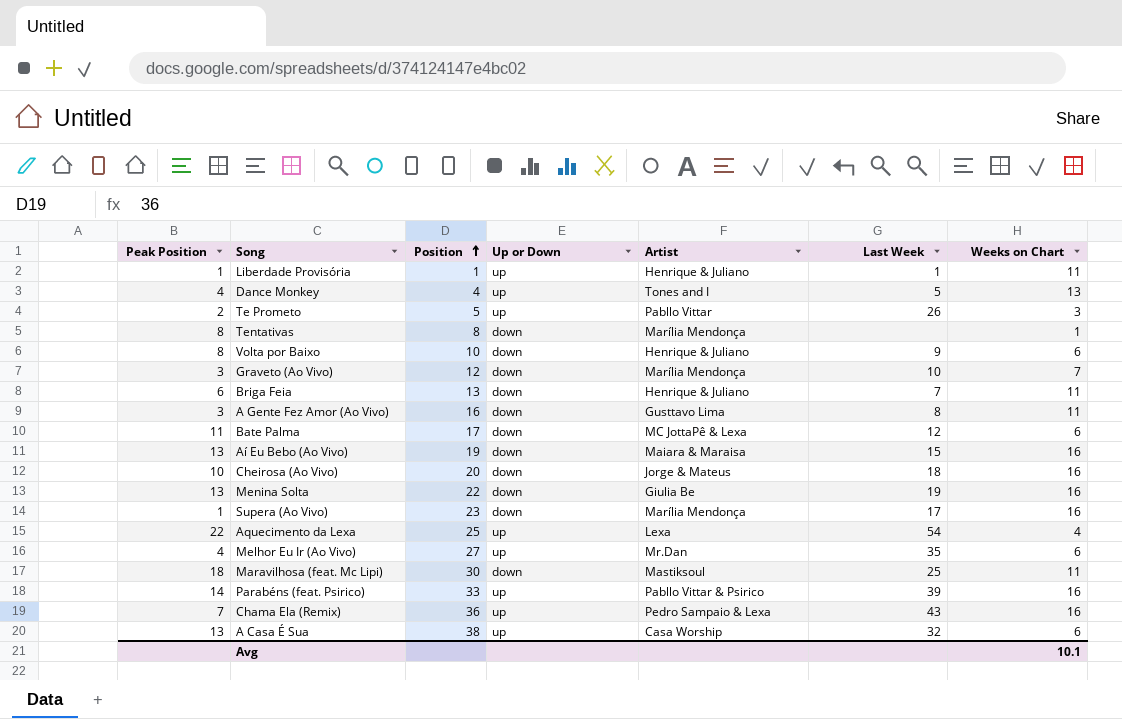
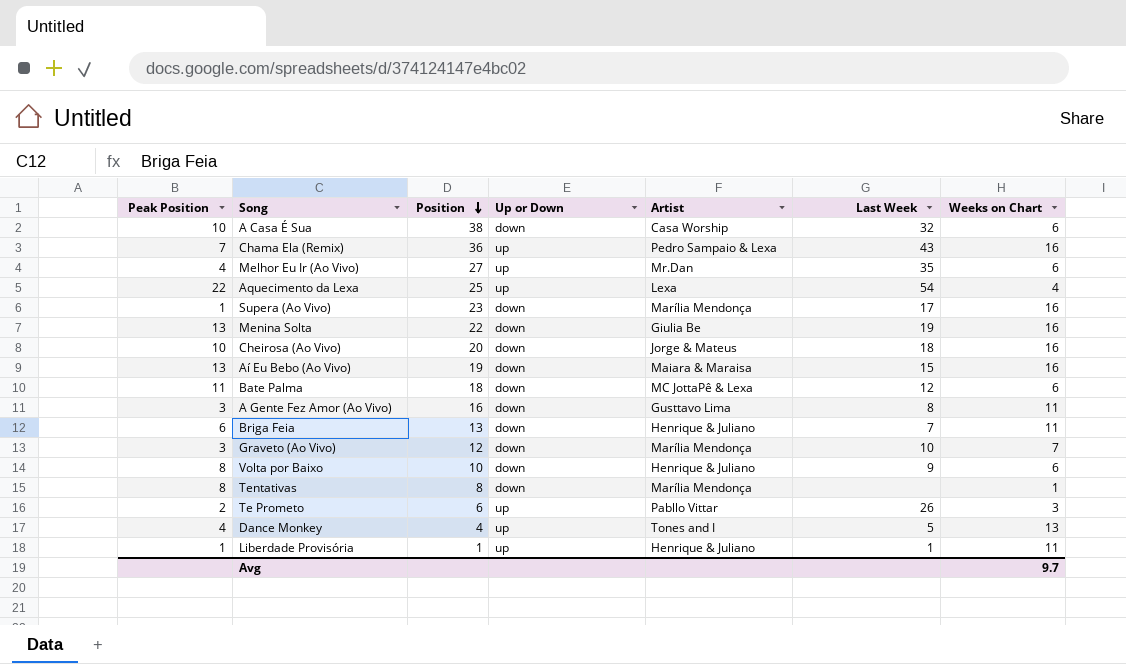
row order: Position ascending -> Position descending
row Maravilhosa (feat. Mc Lipi): 18 | 30 | down | Mastiksoul | 25 | 11 -> none
row Parabéns (feat. Psirico): 14 | 33 | up | Pabllo Vittar & Psirico | 39 | 16 -> none
A Casa É Sua | Peak Position: 13 -> 10
A Casa É Sua | Up or Down: up -> down
Bate Palma | Position: 17 -> 18
Te Prometo | Position: 5 -> 6
Avg | Weeks on Chart: 10.1 -> 9.7

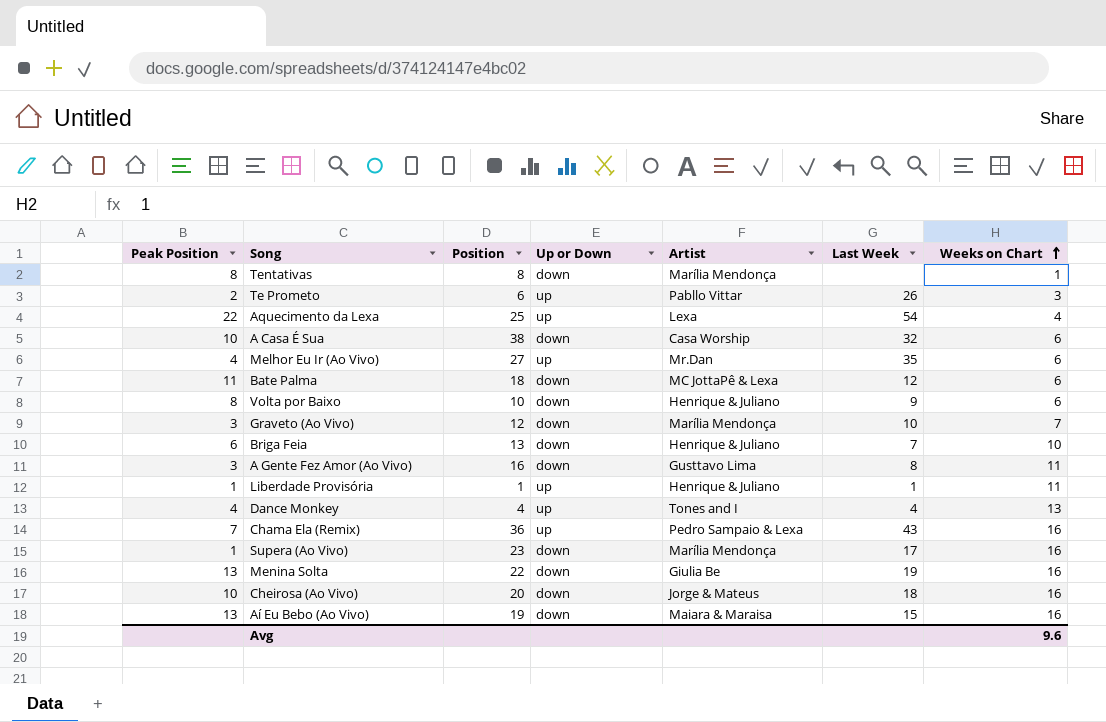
row order: Position descending -> Weeks on Chart ascending
Briga Feia | Weeks on Chart: 11 -> 10
Dance Monkey | Last Week: 5 -> 4
Avg | Weeks on Chart: 9.7 -> 9.6

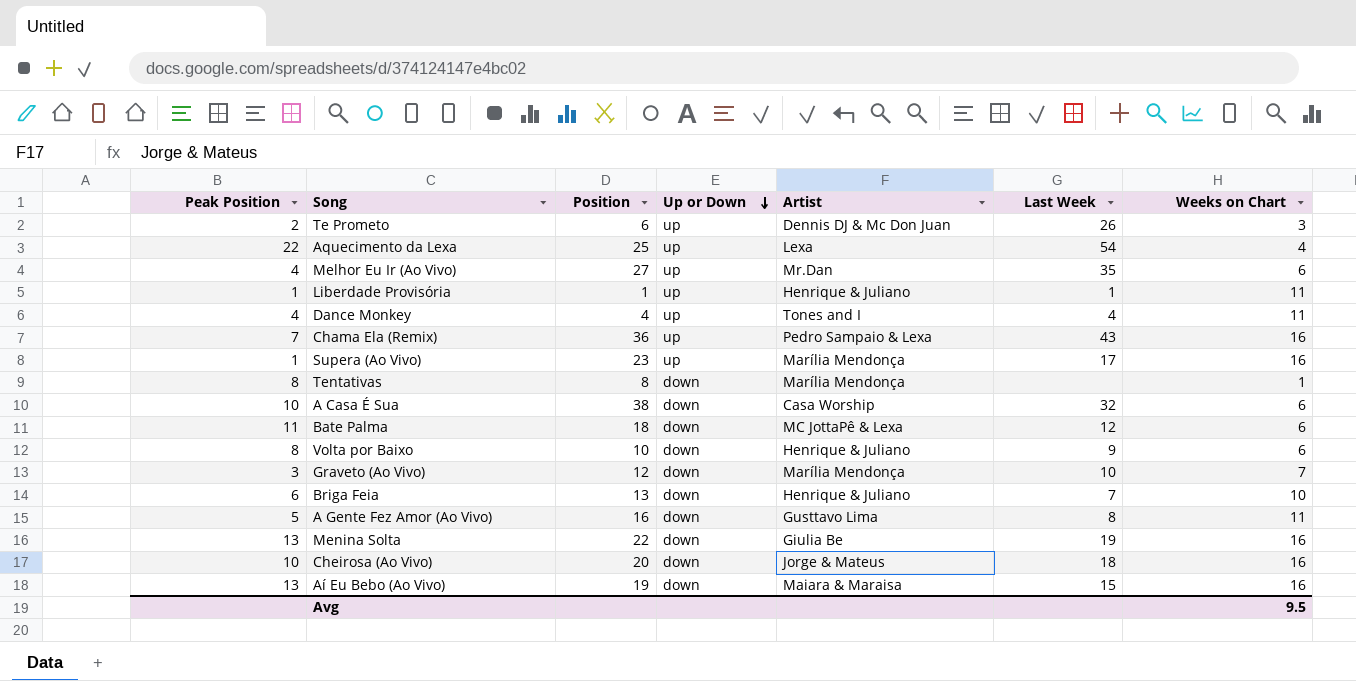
row order: Weeks on Chart ascending -> Up or Down descending
Te Prometo | Artist: Pabllo Vittar -> Dennis DJ & Mc Don Juan
Dance Monkey | Weeks on Chart: 13 -> 11
Supera (Ao Vivo) | Up or Down: down -> up
A Gente Fez Amor (Ao Vivo) | Peak Position: 3 -> 5
Avg | Weeks on Chart: 9.6 -> 9.5

